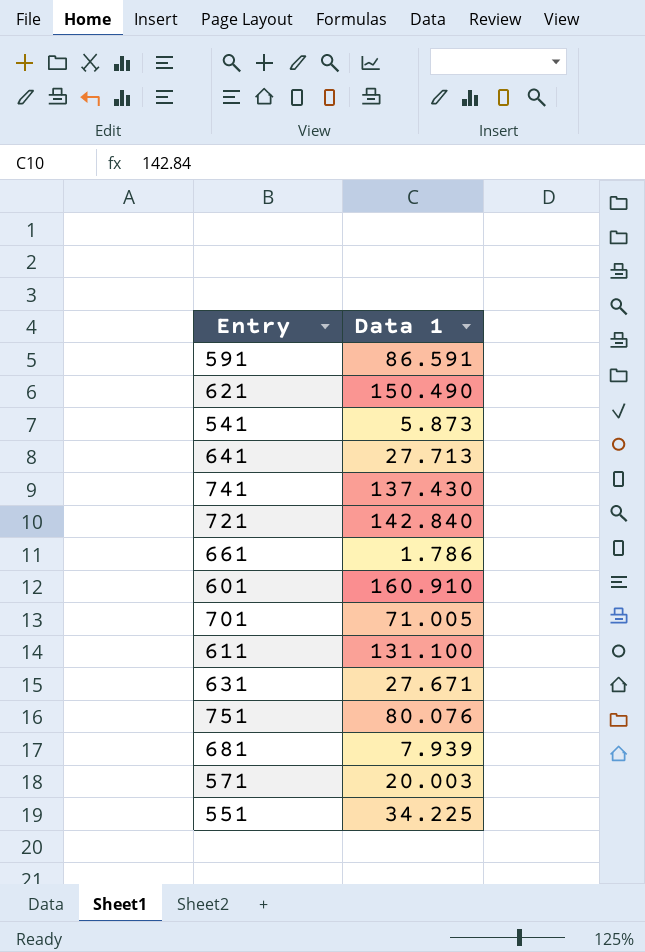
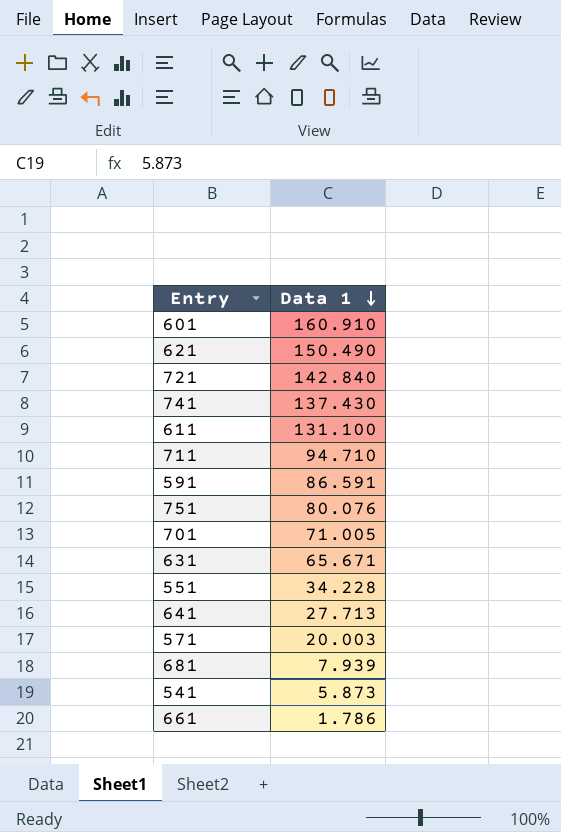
row order: none -> Data 1 descending
row 711: none -> 94.710
631 | Data 1: 27.671 -> 65.671
551 | Data 1: 34.225 -> 34.228

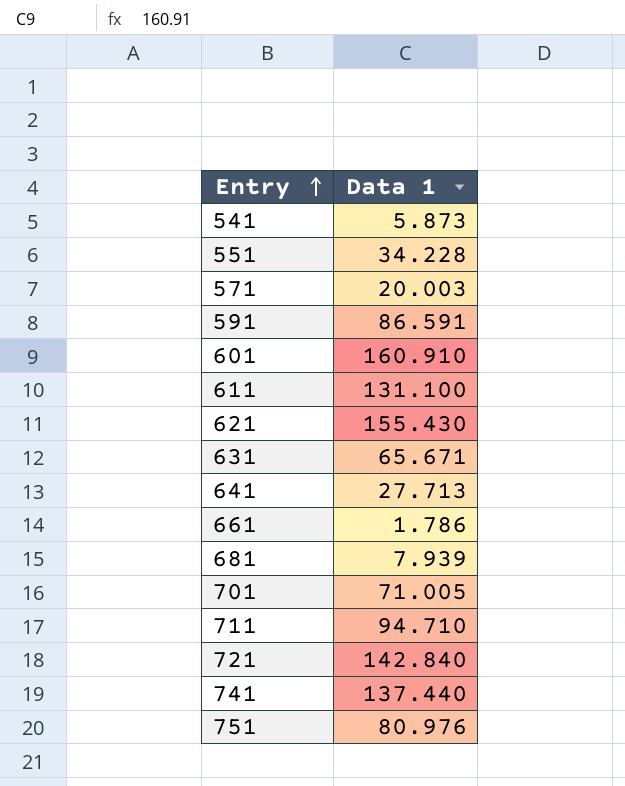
row order: Data 1 descending -> Entry ascending
621 | Data 1: 150.490 -> 155.430
741 | Data 1: 137.430 -> 137.440
751 | Data 1: 80.076 -> 80.976

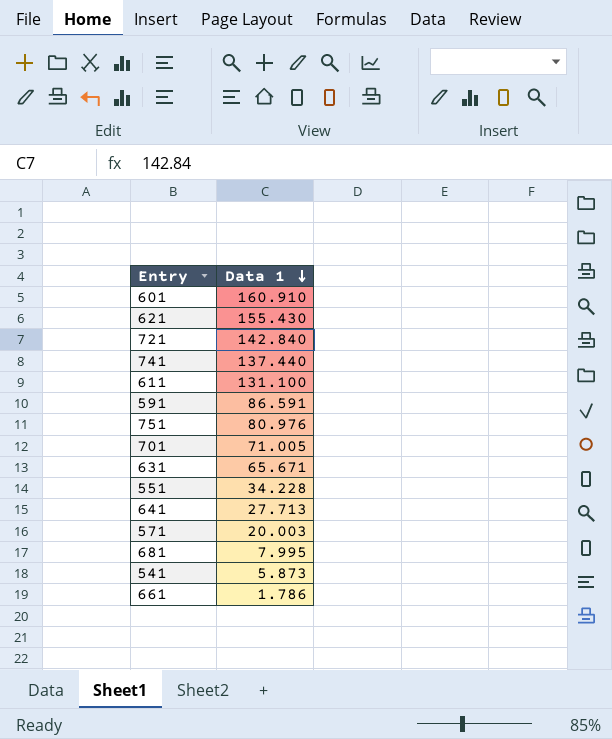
row order: Entry ascending -> Data 1 descending
row 711: 94.710 -> none
681 | Data 1: 7.939 -> 7.995

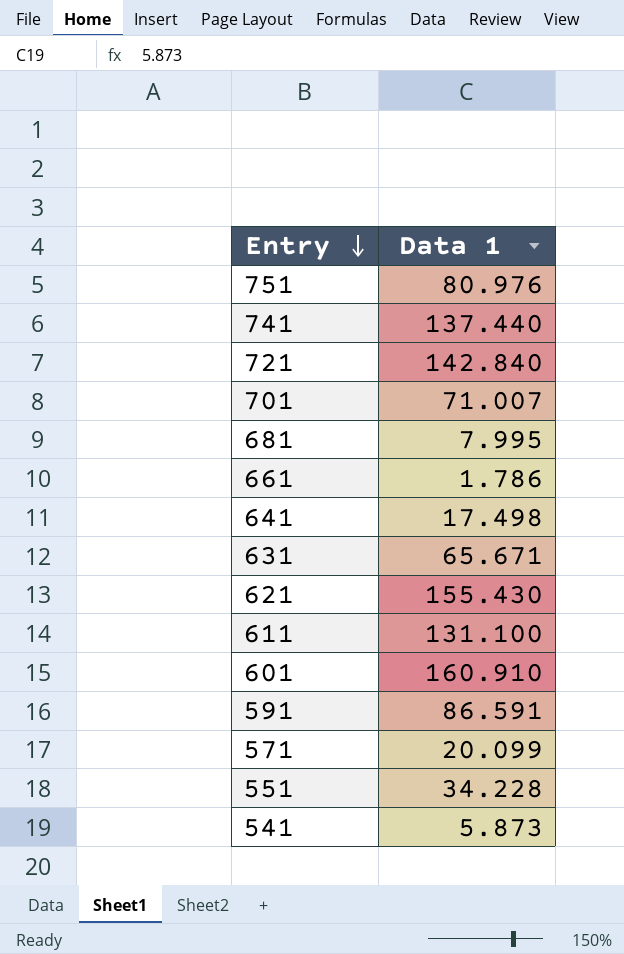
row order: Data 1 descending -> Entry descending
701 | Data 1: 71.005 -> 71.007
641 | Data 1: 27.713 -> 17.498
571 | Data 1: 20.003 -> 20.099

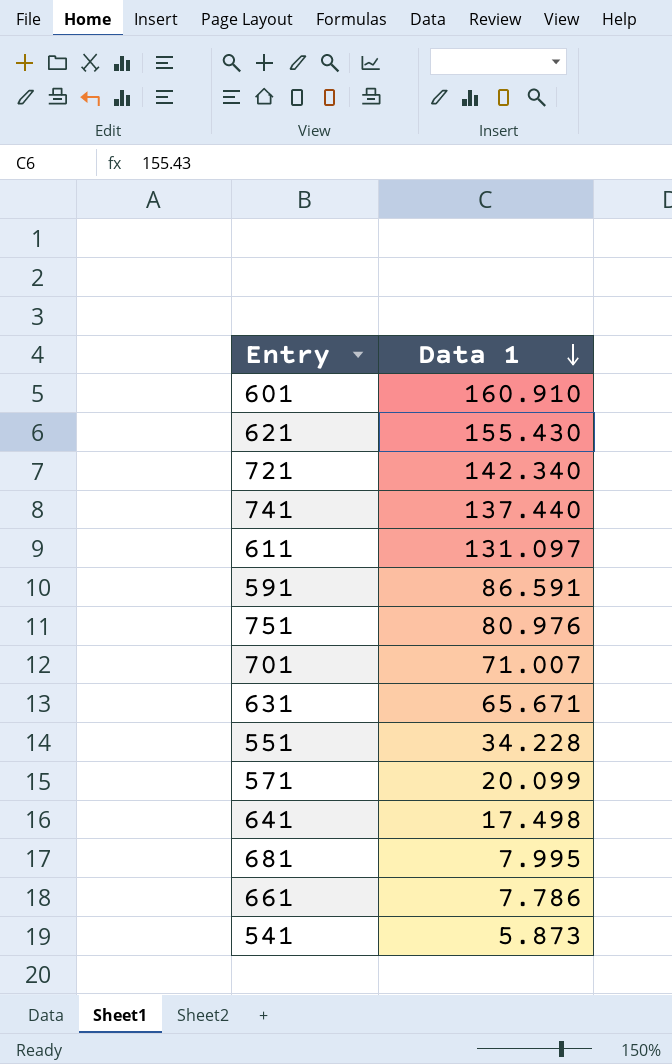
row order: Entry descending -> Data 1 descending
721 | Data 1: 142.840 -> 142.340
611 | Data 1: 131.100 -> 131.097
661 | Data 1: 1.786 -> 7.786

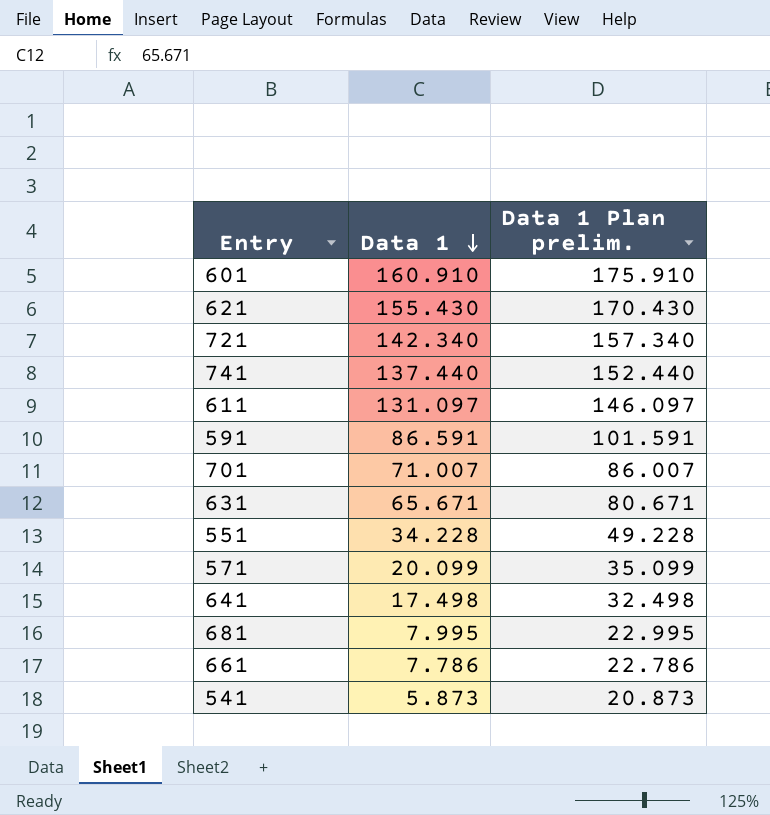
column Data 1 Plan prelim. | formula: none -> [Data 1] + 15
row 751: 80.976 -> none

